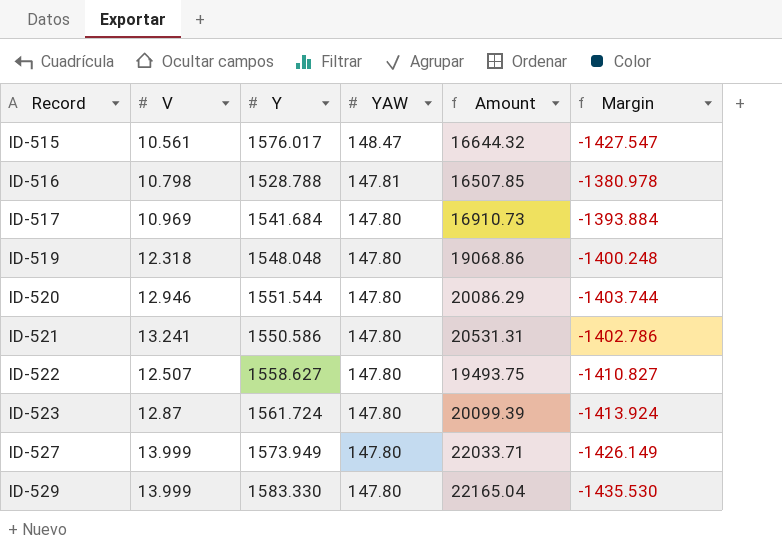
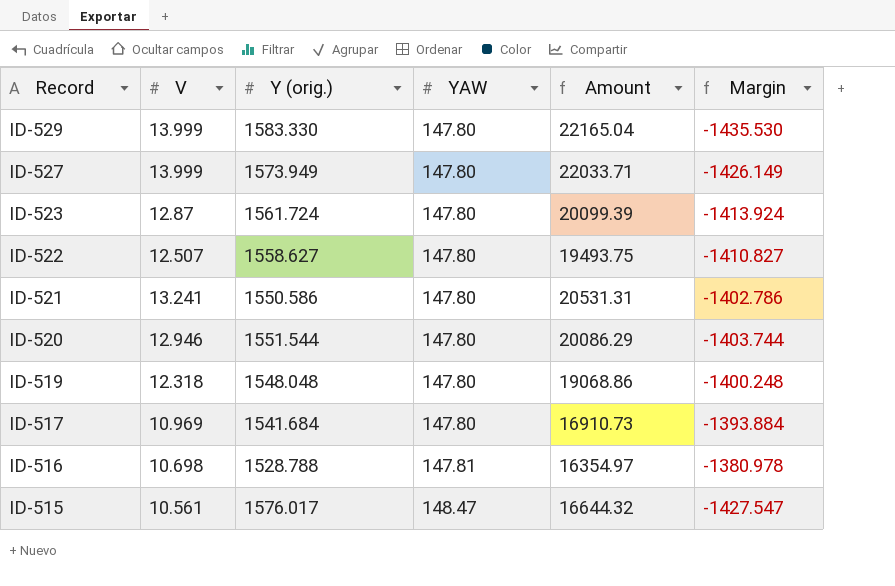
row order: Record ascending -> Record descending
column name: Y -> Y (orig.)
ID-516 | V: 10.798 -> 10.698
ID-516 | Amount: 16507.85 -> 16354.97

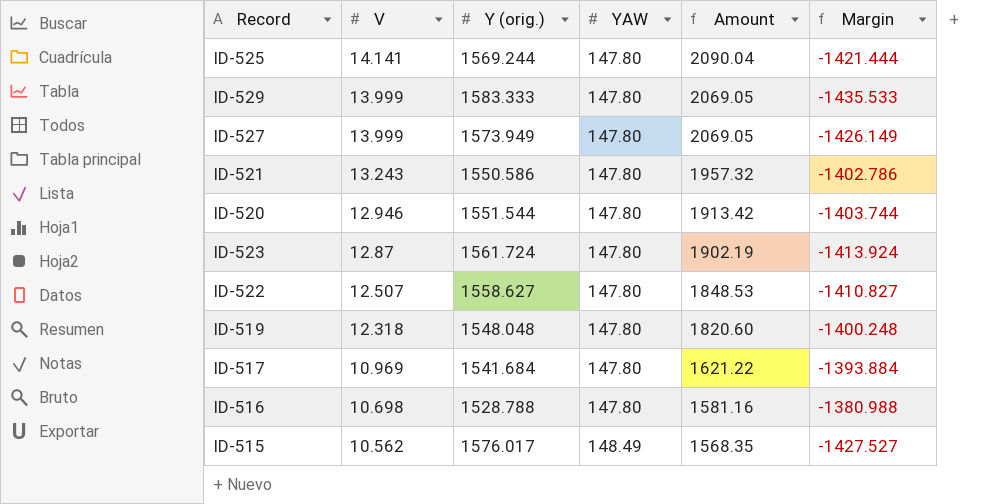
row order: Record descending -> V descending
column Amount | formula: [V] * [Y (orig.)] -> [V] * [YAW]
row ID-525: none -> 14.141 | 1569.244 | 147.80 | 2090.04 | -1421.444
ID-529 | Y (orig.): 1583.330 -> 1583.333
ID-529 | Margin: -1435.530 -> -1435.533
ID-521 | V: 13.241 -> 13.243
ID-516 | YAW: 147.81 -> 147.80
ID-516 | Margin: -1380.978 -> -1380.988
ID-515 | V: 10.561 -> 10.562
ID-515 | YAW: 148.47 -> 148.49
ID-515 | Margin: -1427.547 -> -1427.527

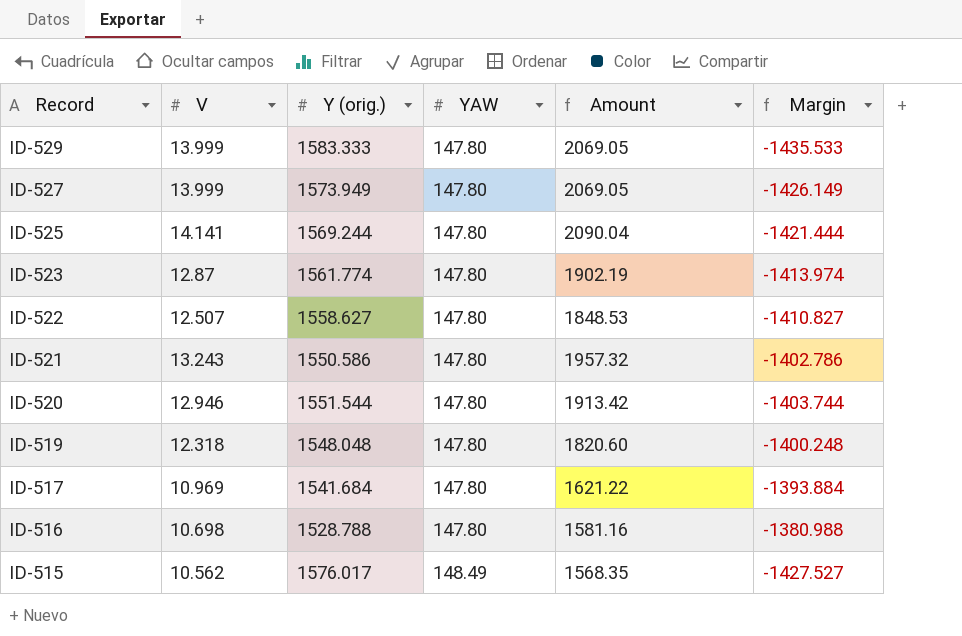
row order: V descending -> Record descending
ID-523 | Y (orig.): 1561.724 -> 1561.774
ID-523 | Margin: -1413.924 -> -1413.974

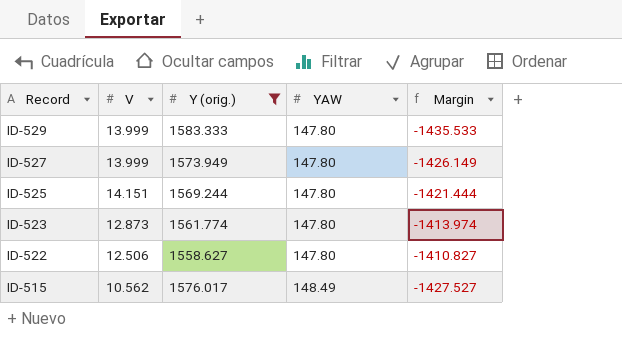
filter: none -> Y (orig.) >= 1558.627
column Amount | formula: [V] * [YAW] -> none
ID-525 | V: 14.141 -> 14.151
ID-523 | V: 12.87 -> 12.873
ID-522 | V: 12.507 -> 12.506

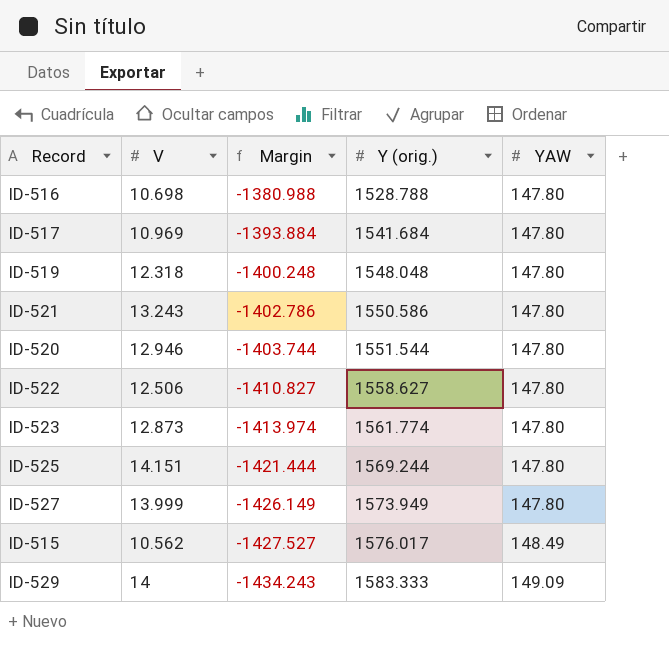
filter: Y (orig.) >= 1558.627 -> none
row order: Record descending -> Margin descending
column Margin | position: 5 -> 3
ID-529 | V: 13.999 -> 14
ID-529 | Margin: -1435.533 -> -1434.243
ID-529 | YAW: 147.80 -> 149.09

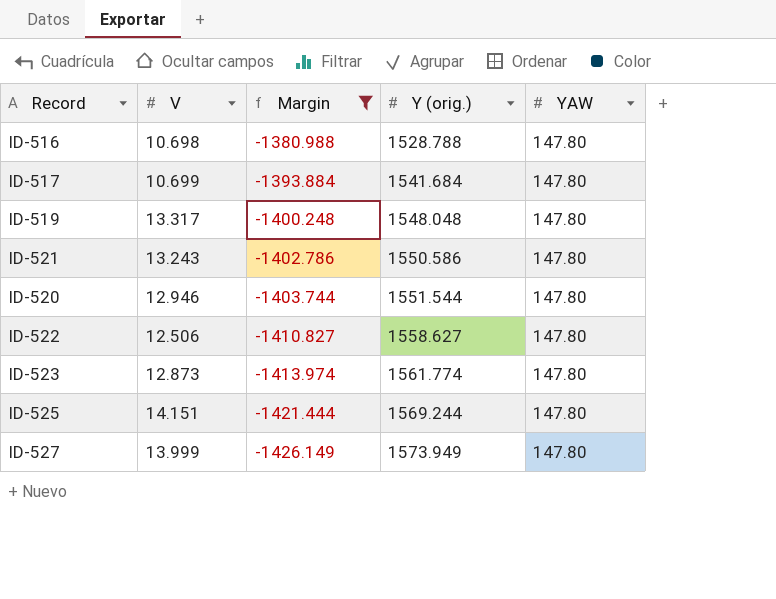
filter: none -> Margin >= -1426.149
ID-517 | V: 10.969 -> 10.699
ID-519 | V: 12.318 -> 13.317

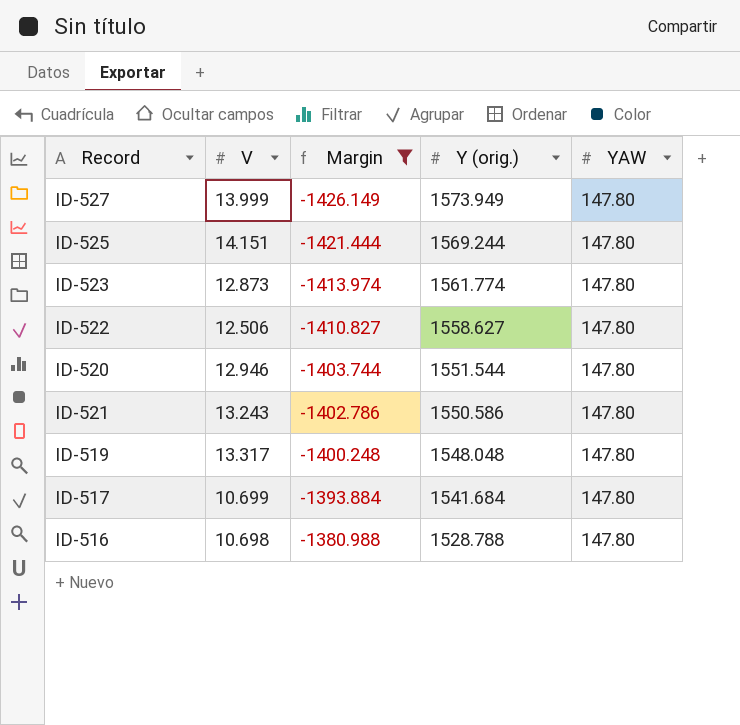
row order: Margin descending -> Margin ascending

